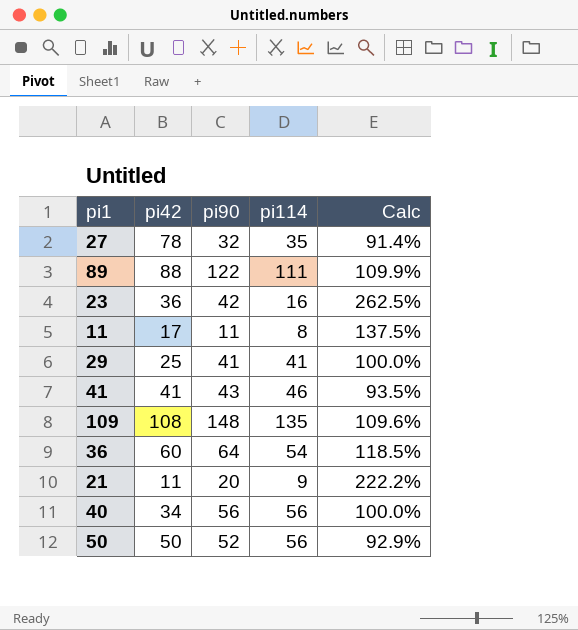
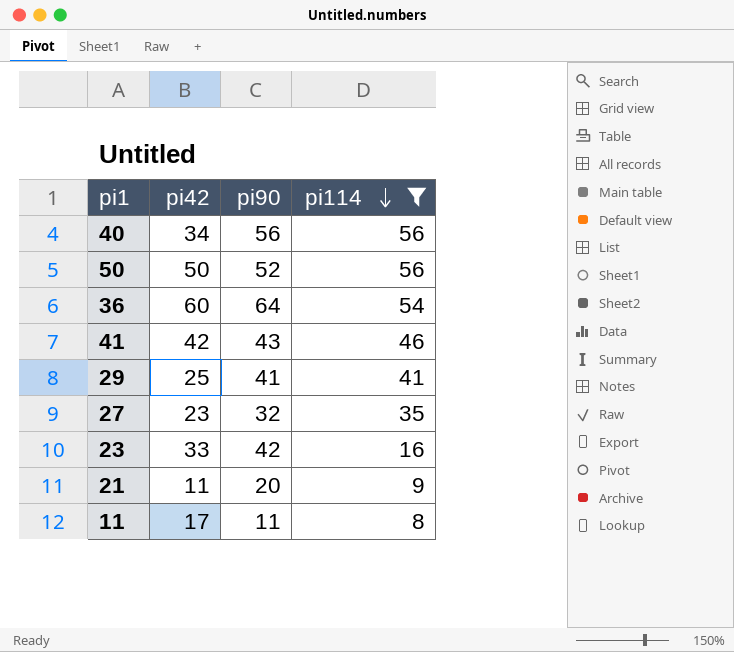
filter: none -> pi114 <= 56
row order: none -> pi114 descending
column Calc | formula: [pi90] / [pi114] -> none
41 | pi42: 41 -> 42
27 | pi42: 78 -> 23
23 | pi42: 36 -> 33

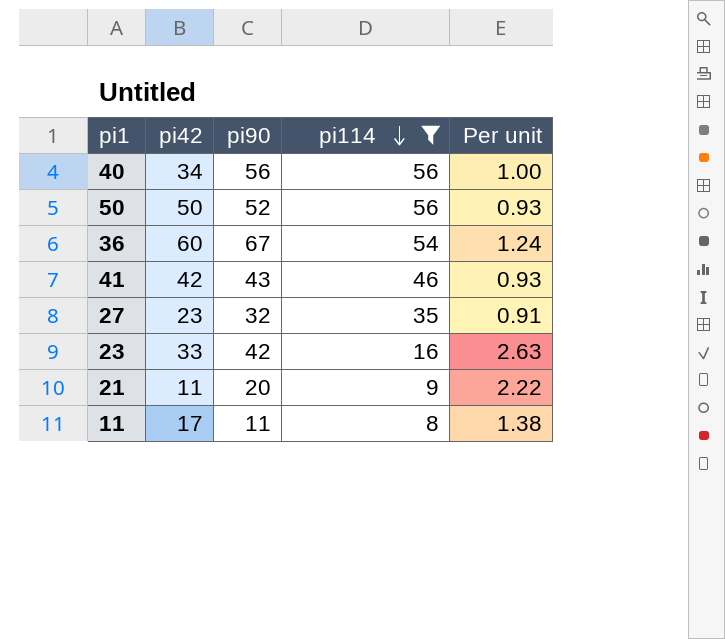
column Per unit | formula: none -> [pi90] / [pi114]
row 29: 25 | 41 | 41 -> none
36 | pi90: 64 -> 67

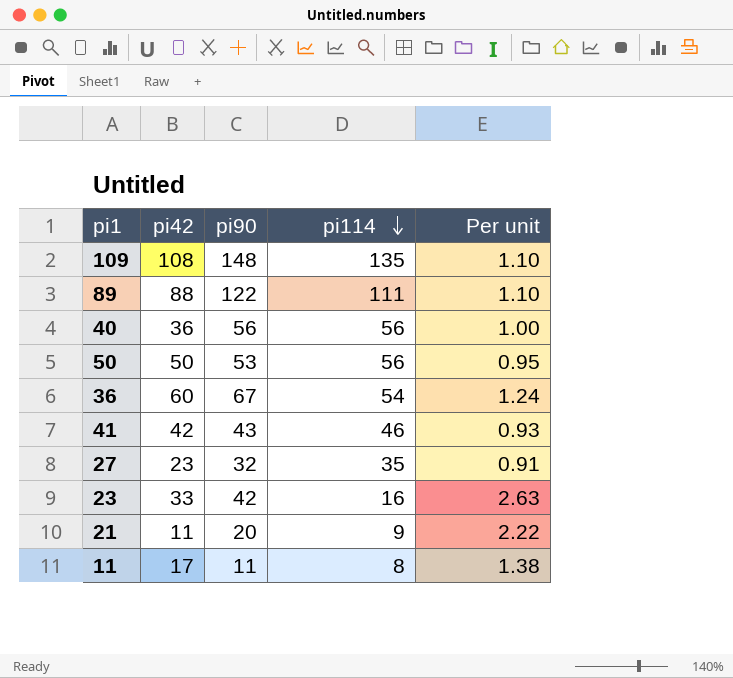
filter: pi114 <= 56 -> none
40 | pi42: 34 -> 36
50 | pi90: 52 -> 53
50 | Per unit: 0.93 -> 0.95

